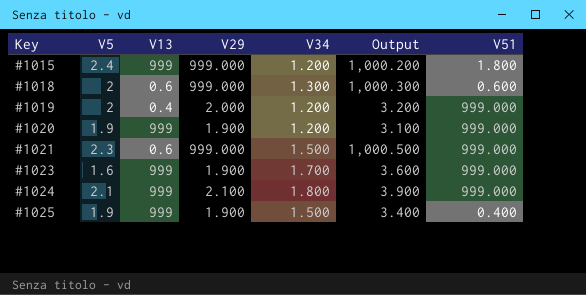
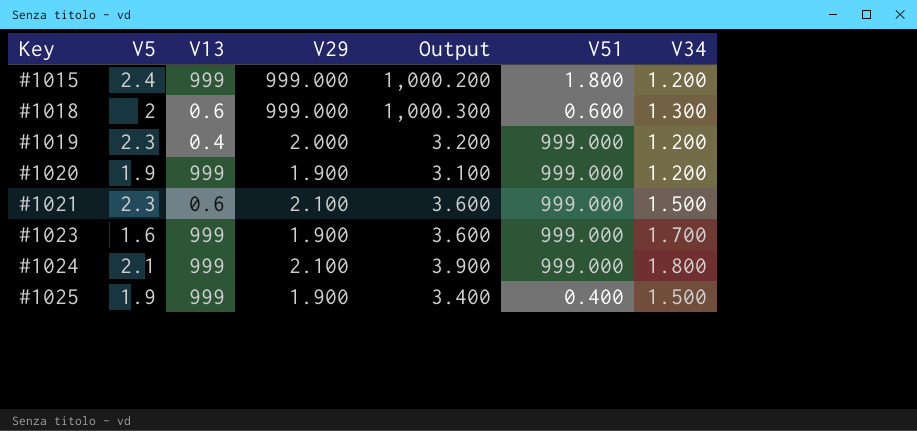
column V34 | position: 5 -> 7
#1019 | V5: 2 -> 2.3
#1021 | V29: 999.000 -> 2.100
#1021 | Output: 1,000.500 -> 3.600

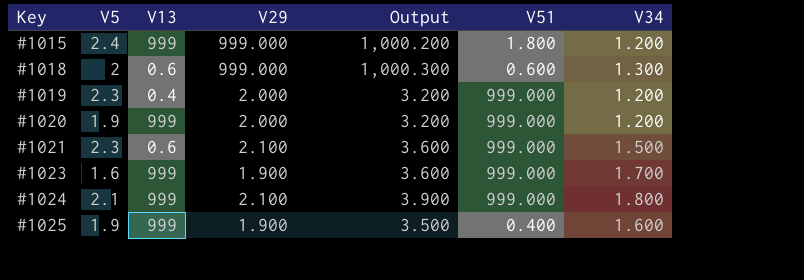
#1020 | V29: 1.900 -> 2.000
#1020 | Output: 3.100 -> 3.200
#1025 | Output: 3.400 -> 3.500
#1025 | V34: 1.500 -> 1.600

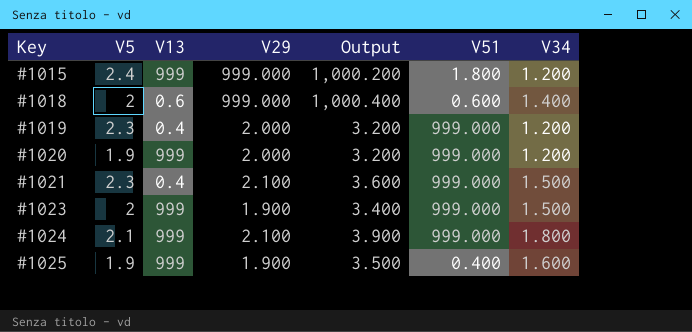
#1018 | Output: 1,000.300 -> 1,000.400
#1018 | V34: 1.300 -> 1.400
#1021 | V13: 0.6 -> 0.4
#1023 | V5: 1.6 -> 2
#1023 | Output: 3.600 -> 3.400
#1023 | V34: 1.700 -> 1.500

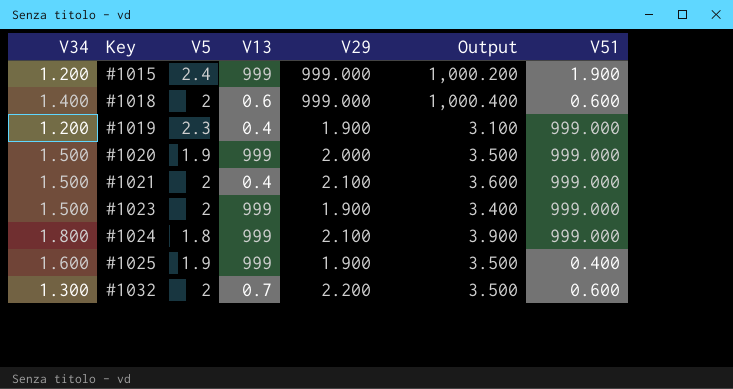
column V34 | position: 7 -> 1
#1015 | V51: 1.800 -> 1.900
#1019 | V29: 2.000 -> 1.900
#1019 | Output: 3.200 -> 3.100
#1020 | V34: 1.200 -> 1.500
#1020 | Output: 3.200 -> 3.500
#1021 | V5: 2.3 -> 2
#1024 | V5: 2.1 -> 1.8
row #1032: none -> 1.300 | 2 | 0.7 | 2.200 | 3.500 | 0.600

